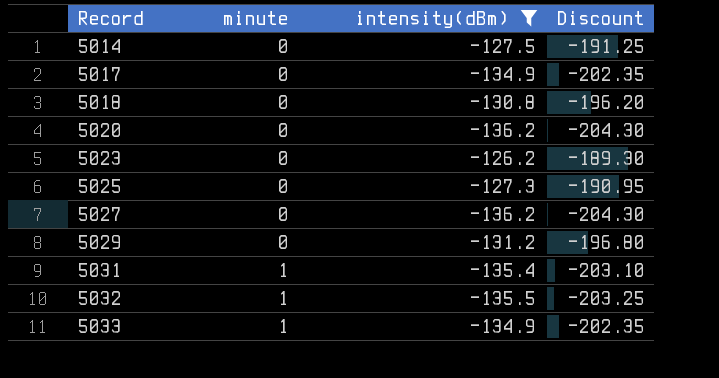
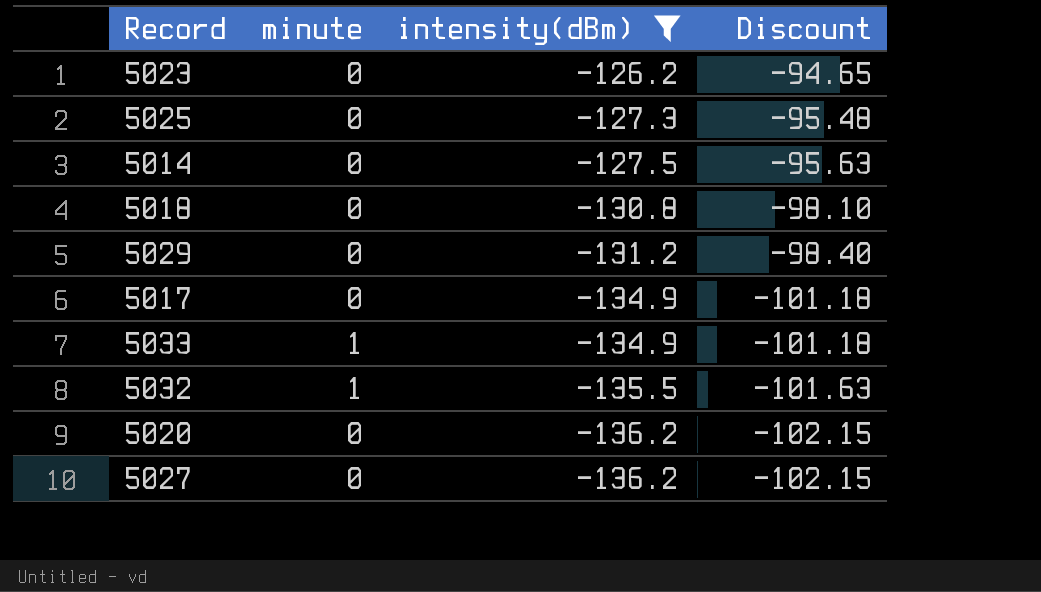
row order: Record ascending -> intensity(dBm) descending
column Discount | formula: [intensity(dBm)] * 1.5 -> [intensity(dBm)] * 0.75
row 5031: 1 | -135.4 | -203.10 -> none

